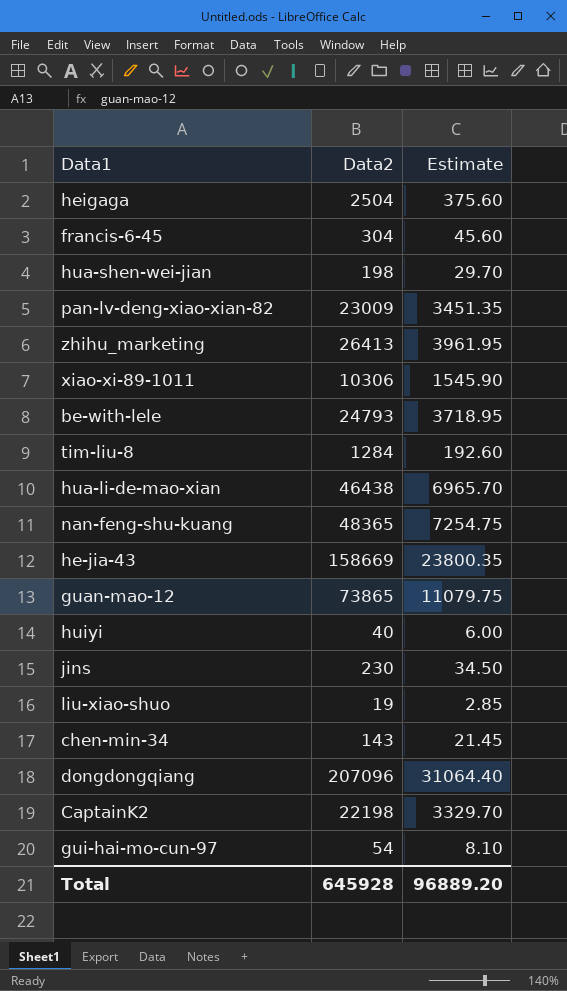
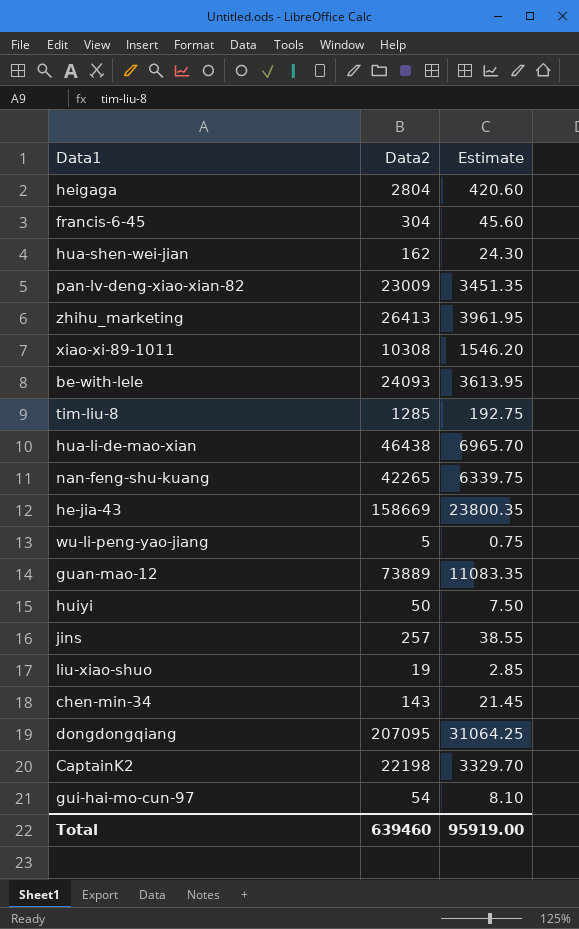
heigaga | Data2: 2504 -> 2804
heigaga | Estimate: 375.60 -> 420.60
hua-shen-wei-jian | Data2: 198 -> 162
hua-shen-wei-jian | Estimate: 29.70 -> 24.30
xiao-xi-89-1011 | Data2: 10306 -> 10308
xiao-xi-89-1011 | Estimate: 1545.90 -> 1546.20
be-with-lele | Data2: 24793 -> 24093
be-with-lele | Estimate: 3718.95 -> 3613.95
tim-liu-8 | Data2: 1284 -> 1285
tim-liu-8 | Estimate: 192.60 -> 192.75
nan-feng-shu-kuang | Data2: 48365 -> 42265
nan-feng-shu-kuang | Estimate: 7254.75 -> 6339.75
row wu-li-peng-yao-jiang: none -> 5 | 0.75
guan-mao-12 | Data2: 73865 -> 73889
guan-mao-12 | Estimate: 11079.75 -> 11083.35
huiyi | Data2: 40 -> 50
huiyi | Estimate: 6.00 -> 7.50
jins | Data2: 230 -> 257
jins | Estimate: 34.50 -> 38.55
dongdongqiang | Data2: 207096 -> 207095
dongdongqiang | Estimate: 31064.40 -> 31064.25
Total | Data2: 645928 -> 639460
Total | Estimate: 96889.20 -> 95919.00

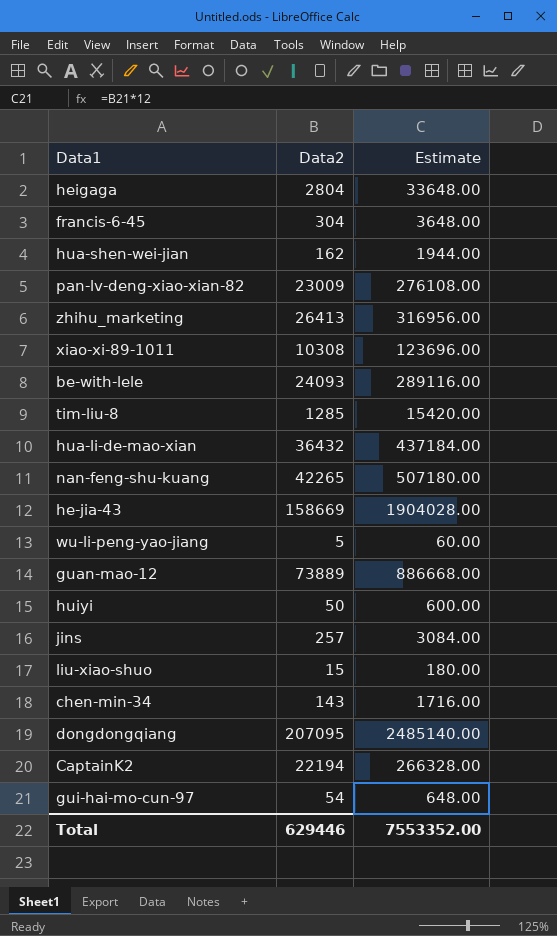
column Estimate | formula: [Data2] * 0.15 -> [Data2] * 12
hua-li-de-mao-xian | Data2: 46438 -> 36432
liu-xiao-shuo | Data2: 19 -> 15
CaptainK2 | Data2: 22198 -> 22194
Total | Data2: 639460 -> 629446
Total | Estimate: 95919.00 -> 7553352.00

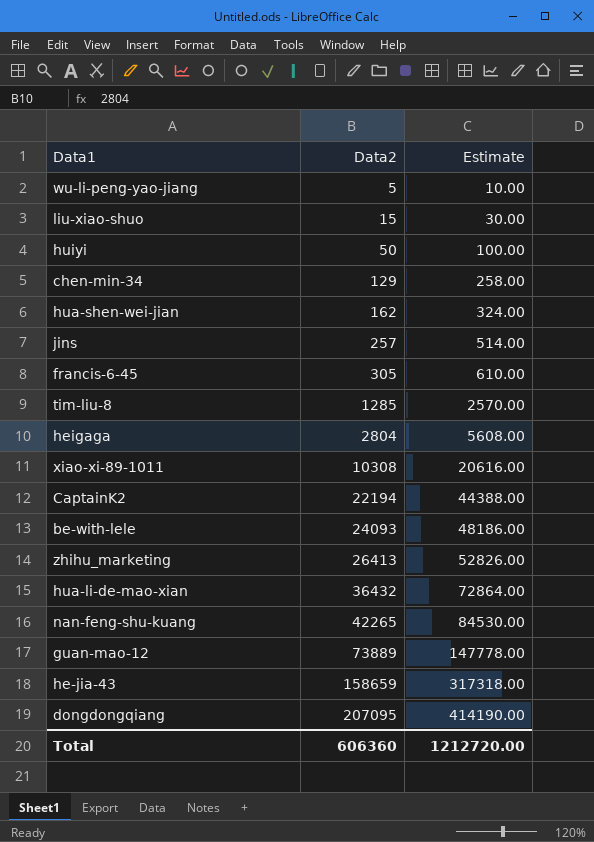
row order: none -> Data2 ascending
column Estimate | formula: [Data2] * 12 -> [Data2] * 2
row pan-lv-deng-xiao-xian-82: 23009 | 276108.00 -> none
row gui-hai-mo-cun-97: 54 | 648.00 -> none
chen-min-34 | Data2: 143 -> 129
francis-6-45 | Data2: 304 -> 305
he-jia-43 | Data2: 158669 -> 158659
Total | Data2: 629446 -> 606360
Total | Estimate: 7553352.00 -> 1212720.00

